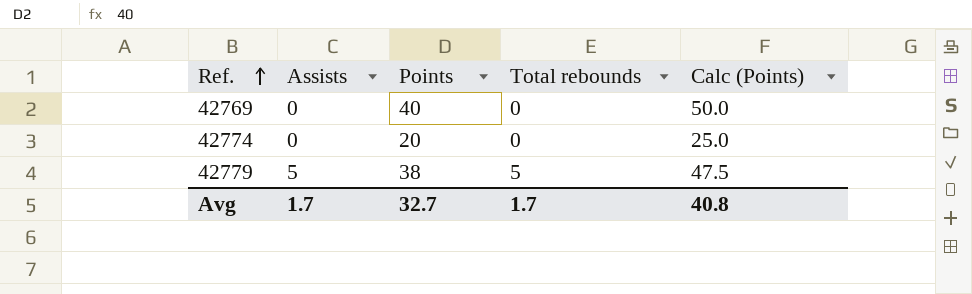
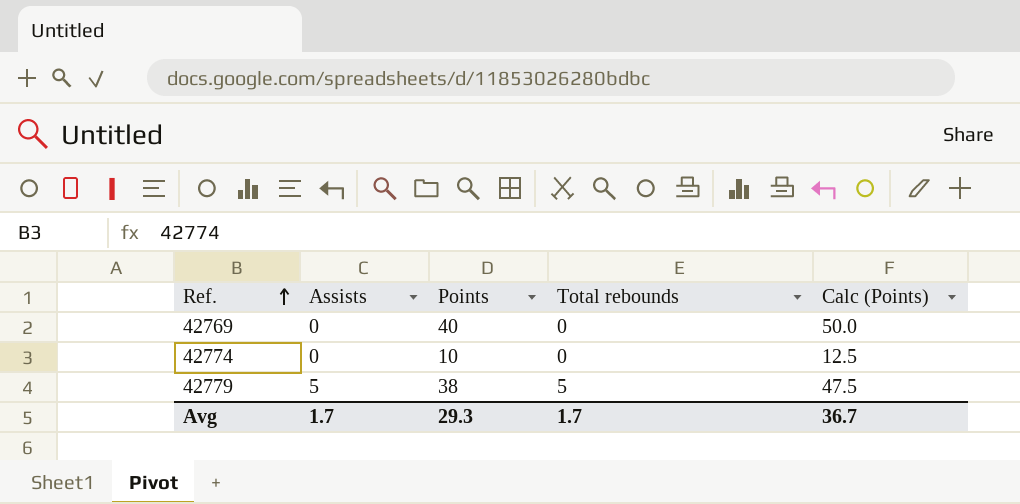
42774 | Points: 20 -> 10
42774 | Calc (Points): 25.0 -> 12.5
Avg | Points: 32.7 -> 29.3
Avg | Calc (Points): 40.8 -> 36.7

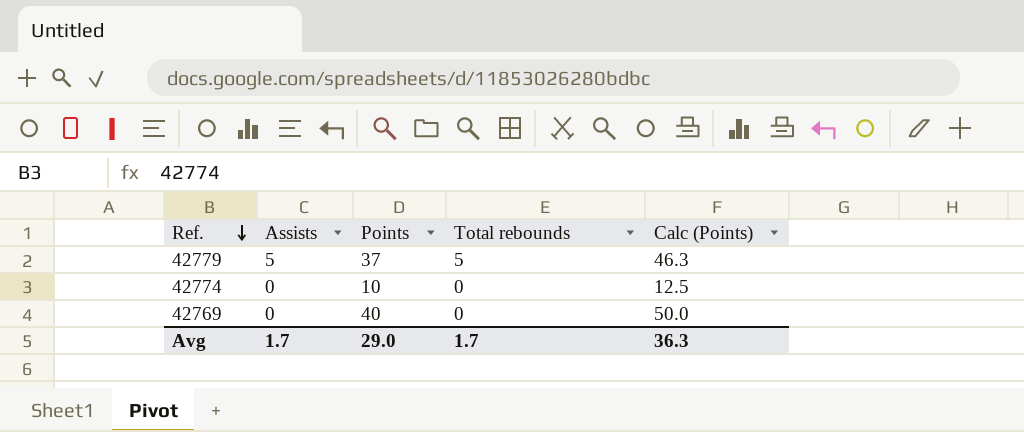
row order: Ref. ascending -> Ref. descending
42779 | Points: 38 -> 37
42779 | Calc (Points): 47.5 -> 46.3
Avg | Points: 29.3 -> 29.0
Avg | Calc (Points): 36.7 -> 36.3

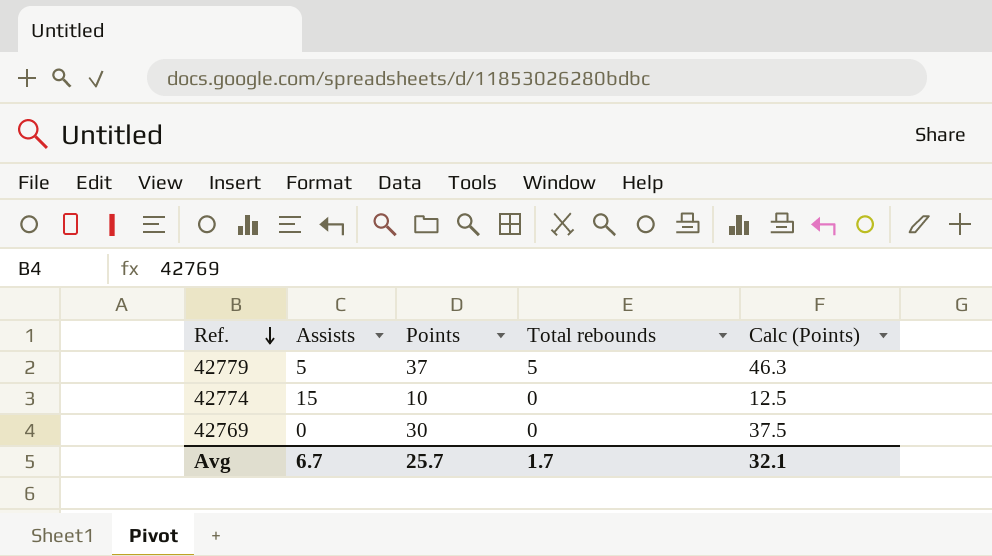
42774 | Assists: 0 -> 15
42769 | Points: 40 -> 30
42769 | Calc (Points): 50.0 -> 37.5
Avg | Assists: 1.7 -> 6.7
Avg | Points: 29.0 -> 25.7
Avg | Calc (Points): 36.3 -> 32.1

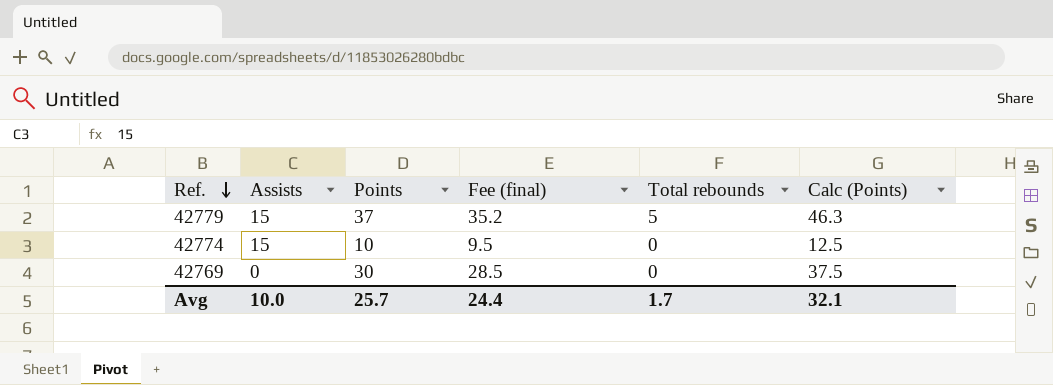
column Fee (final) | formula: none -> [Points] * 0.95
42779 | Assists: 5 -> 15
Avg | Assists: 6.7 -> 10.0

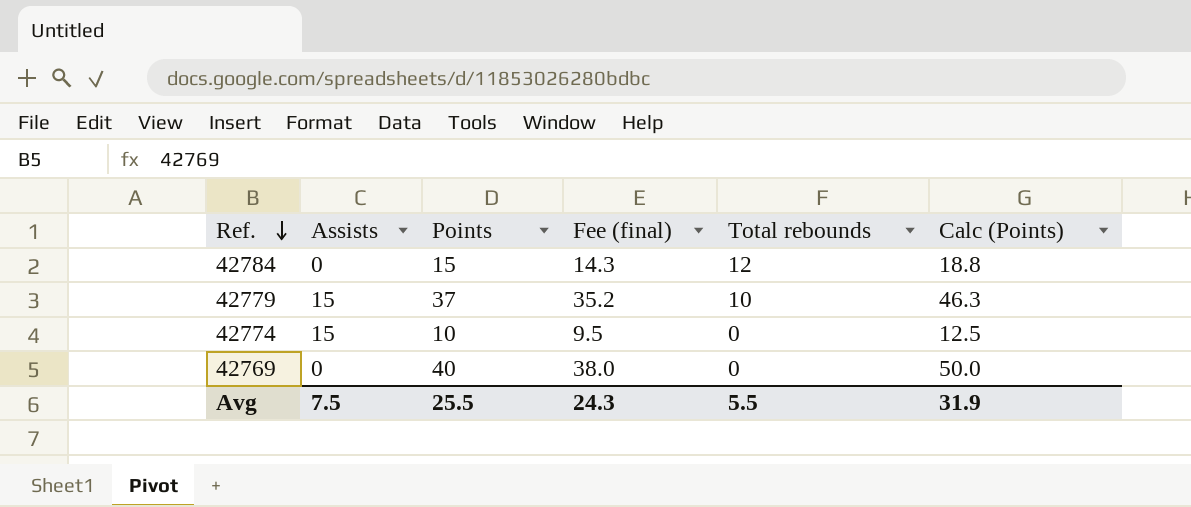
row 42784: none -> 0 | 15 | 14.3 | 12 | 18.8
42779 | Total rebounds: 5 -> 10
42769 | Points: 30 -> 40
42769 | Fee (final): 28.5 -> 38.0
42769 | Calc (Points): 37.5 -> 50.0
Avg | Assists: 10.0 -> 7.5
Avg | Points: 25.7 -> 25.5
Avg | Fee (final): 24.4 -> 24.3
Avg | Total rebounds: 1.7 -> 5.5
Avg | Calc (Points): 32.1 -> 31.9

